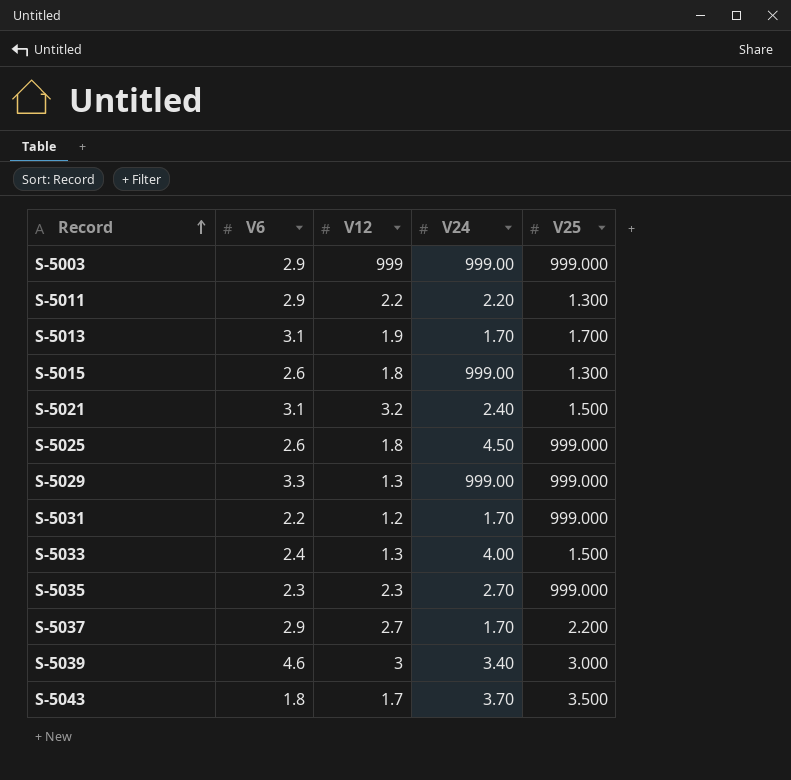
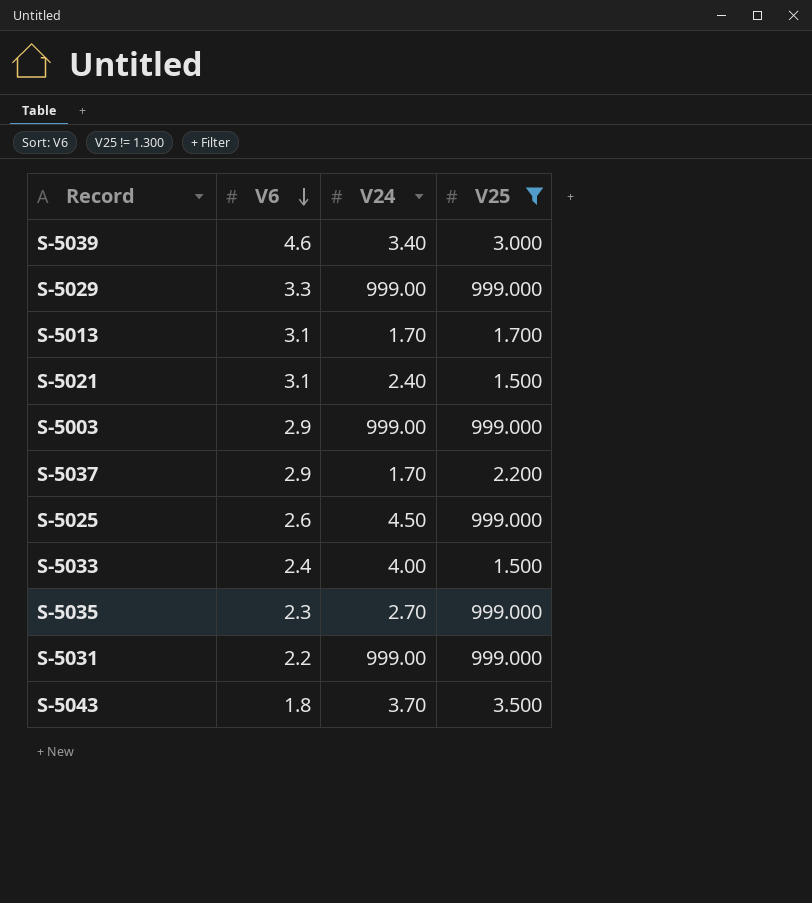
filter: none -> V25 != 1.300
row order: Record ascending -> V6 descending
column V12 | position: 3 -> none
S-5031 | V24: 1.70 -> 999.00

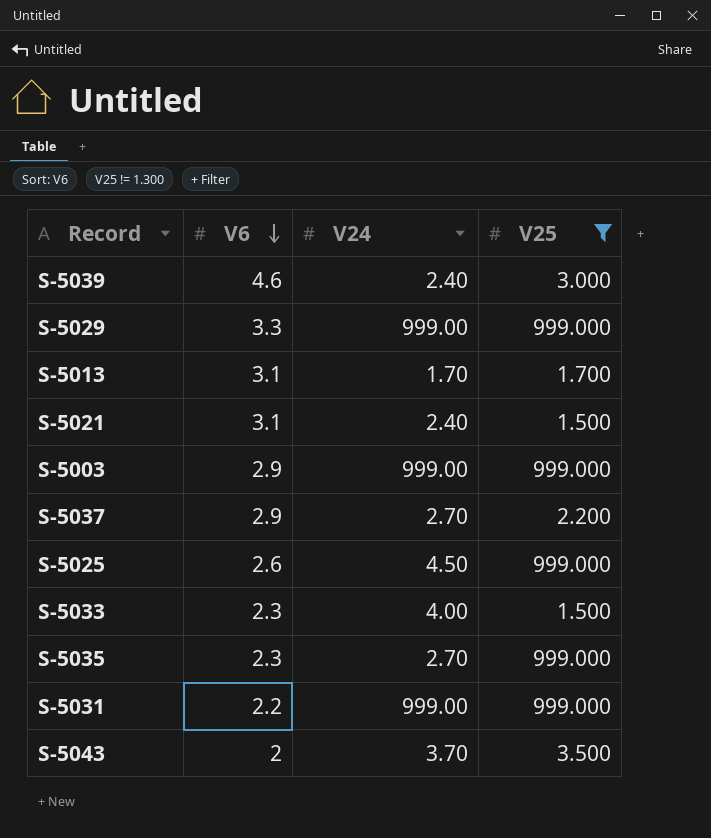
S-5039 | V24: 3.40 -> 2.40
S-5037 | V24: 1.70 -> 2.70
S-5033 | V6: 2.4 -> 2.3
S-5043 | V6: 1.8 -> 2

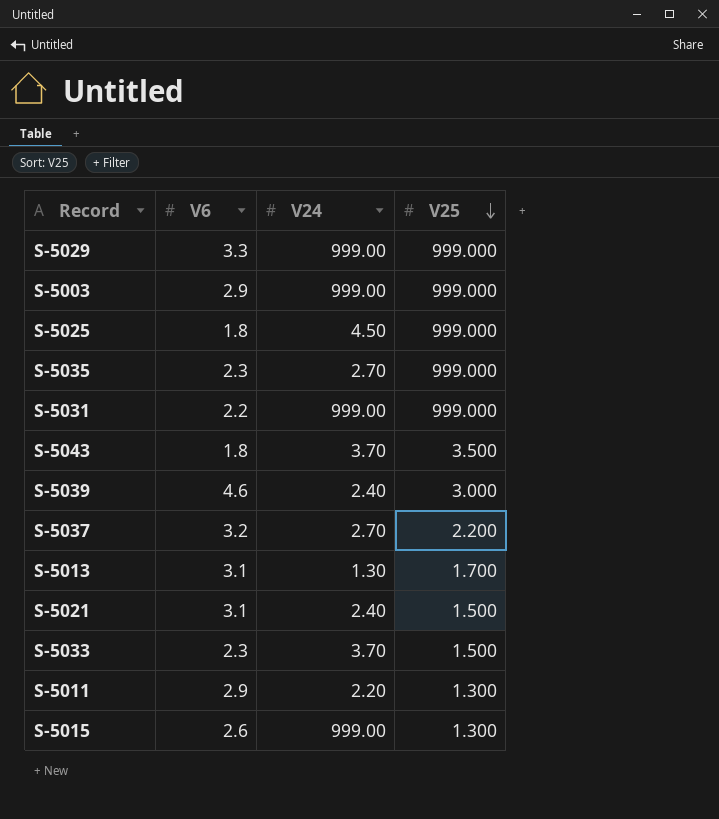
filter: V25 != 1.300 -> none
row order: V6 descending -> V25 descending
S-5025 | V6: 2.6 -> 1.8
S-5043 | V6: 2 -> 1.8
S-5037 | V6: 2.9 -> 3.2
S-5013 | V24: 1.70 -> 1.30
S-5033 | V24: 4.00 -> 3.70

